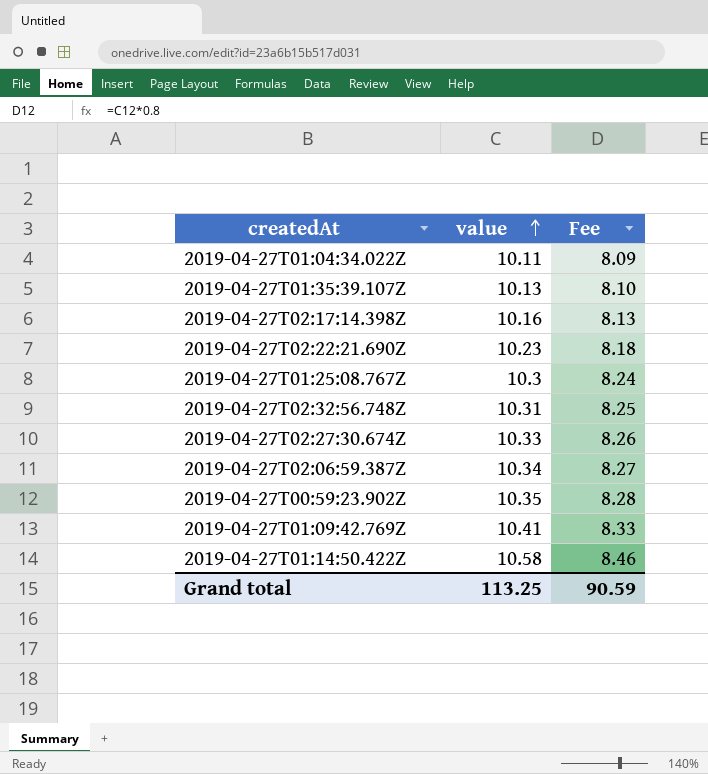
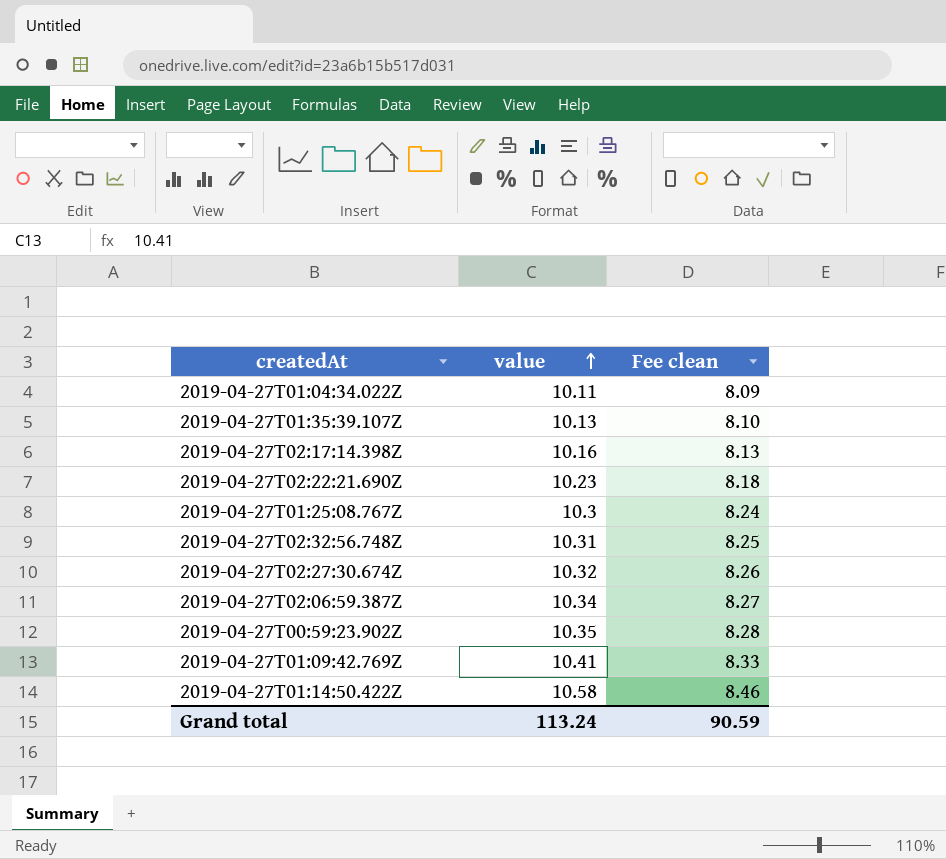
column name: Fee -> Fee clean
2019-04-27T02:27:30.674Z | value: 10.33 -> 10.32
Grand total | value: 113.25 -> 113.24

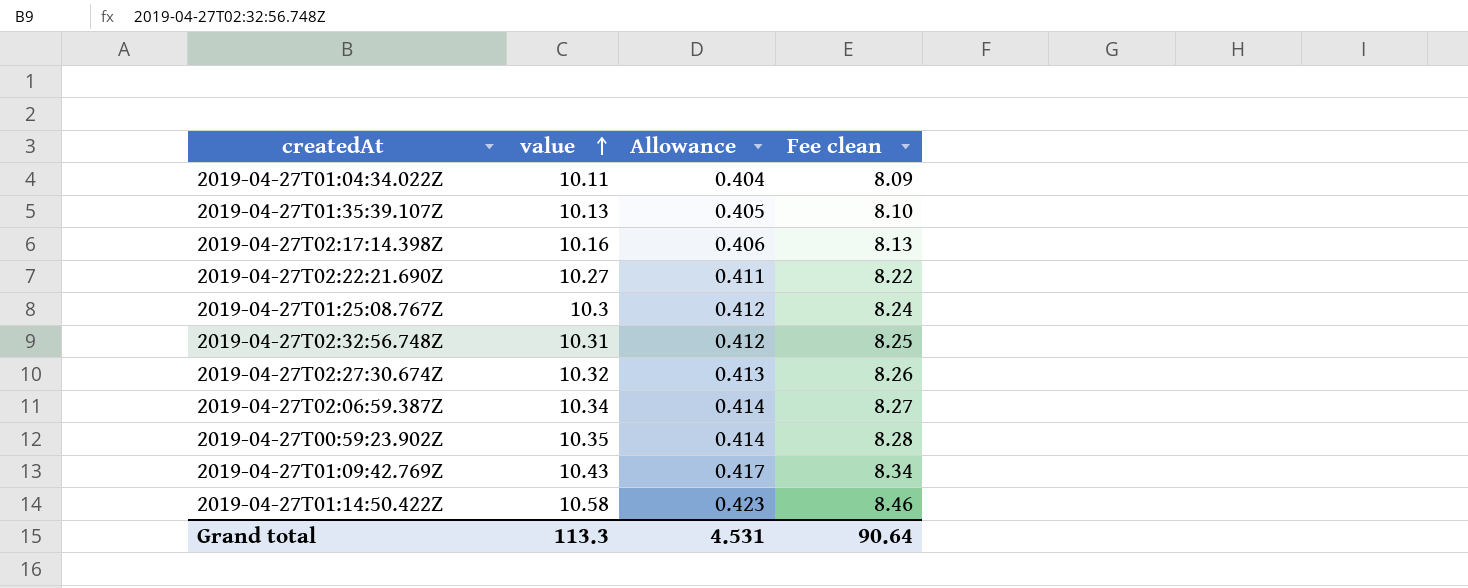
column Allowance | formula: none -> [value] * 0.04
2019-04-27T02:22:21.690Z | value: 10.23 -> 10.27
2019-04-27T02:22:21.690Z | Fee clean: 8.18 -> 8.22
2019-04-27T01:09:42.769Z | value: 10.41 -> 10.43
2019-04-27T01:09:42.769Z | Fee clean: 8.33 -> 8.34
Grand total | value: 113.24 -> 113.3
Grand total | Fee clean: 90.59 -> 90.64

